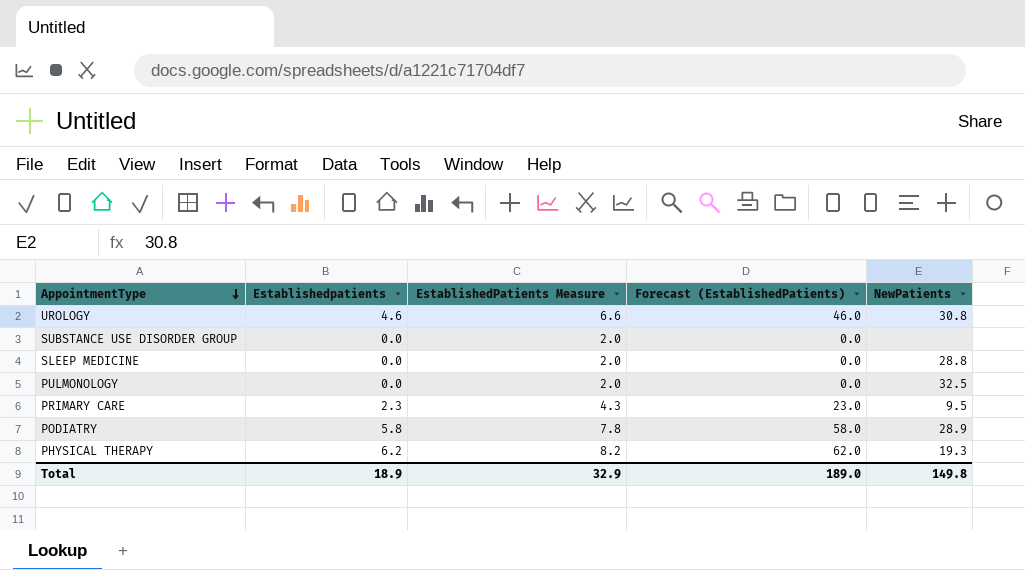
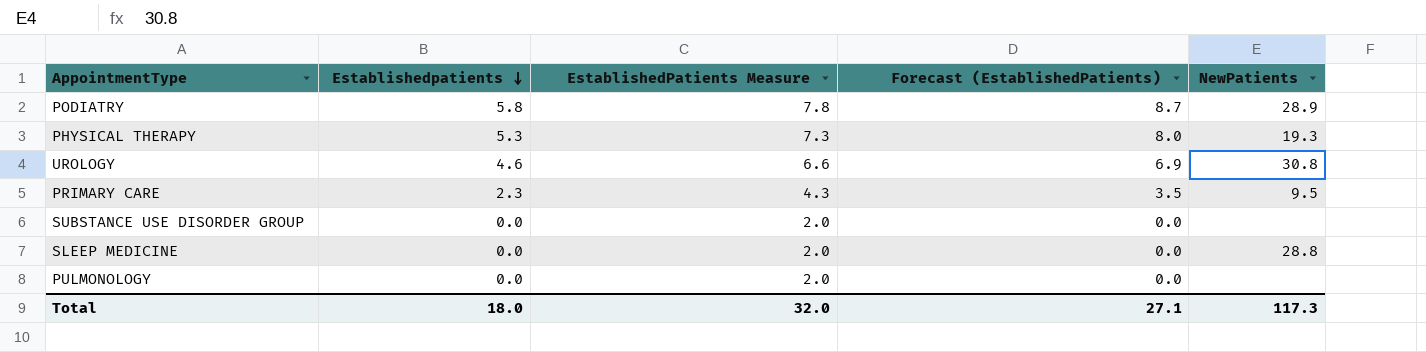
row order: AppointmentType descending -> Establishedpatients descending
column Forecast (EstablishedPatients) | formula: [Establishedpatients] * 10 -> [Establishedpatients] * 1.5
PHYSICAL THERAPY | Establishedpatients: 6.2 -> 5.3
PHYSICAL THERAPY | EstablishedPatients Measure: 8.2 -> 7.3
PULMONOLOGY | NewPatients: 32.5 -> none
Total | Establishedpatients: 18.9 -> 18.0
Total | EstablishedPatients Measure: 32.9 -> 32.0
Total | Forecast (EstablishedPatients): 189.0 -> 27.1
Total | NewPatients: 149.8 -> 117.3

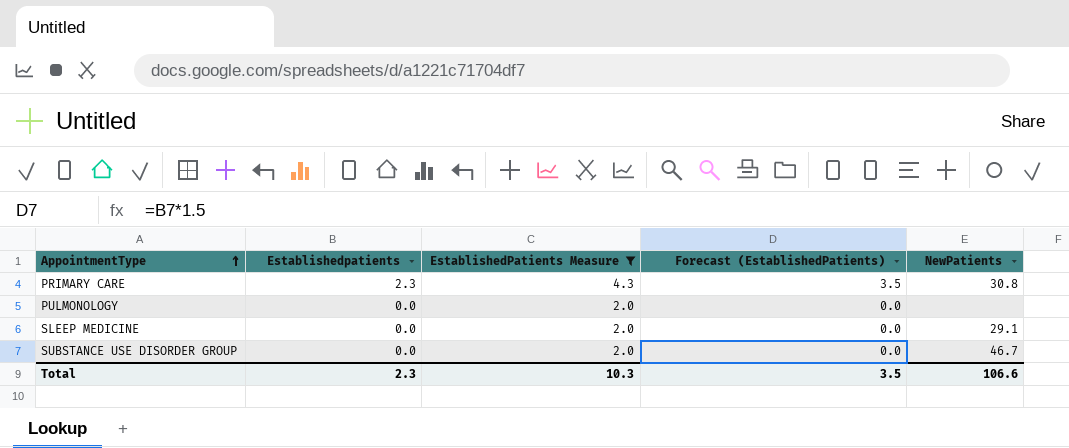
filter: none -> EstablishedPatients Measure <= 4.3
row order: Establishedpatients descending -> AppointmentType ascending
PRIMARY CARE | NewPatients: 9.5 -> 30.8
SLEEP MEDICINE | NewPatients: 28.8 -> 29.1
SUBSTANCE USE DISORDER GROUP | NewPatients: none -> 46.7
Total | Establishedpatients: 18.0 -> 2.3
Total | EstablishedPatients Measure: 32.0 -> 10.3
Total | Forecast (EstablishedPatients): 27.1 -> 3.5
Total | NewPatients: 117.3 -> 106.6

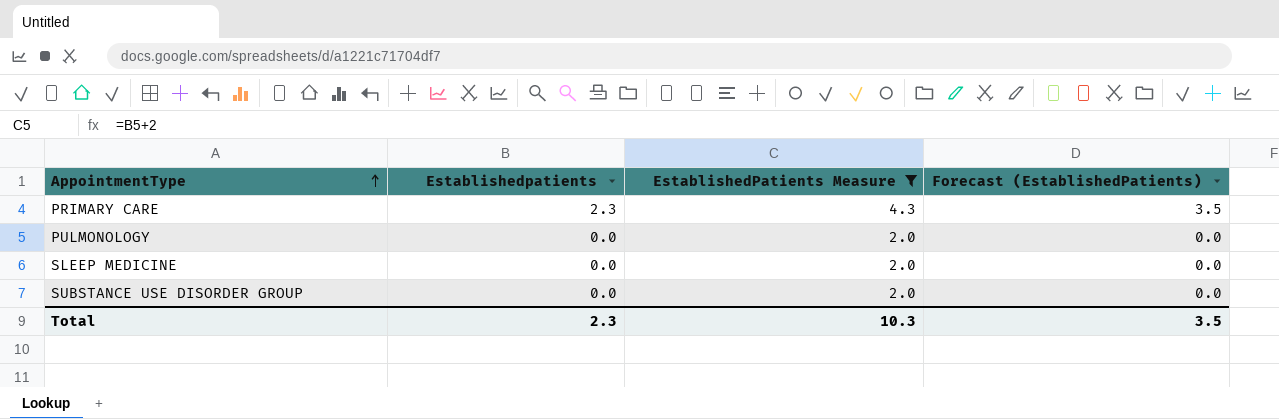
column NewPatients | position: 5 -> none

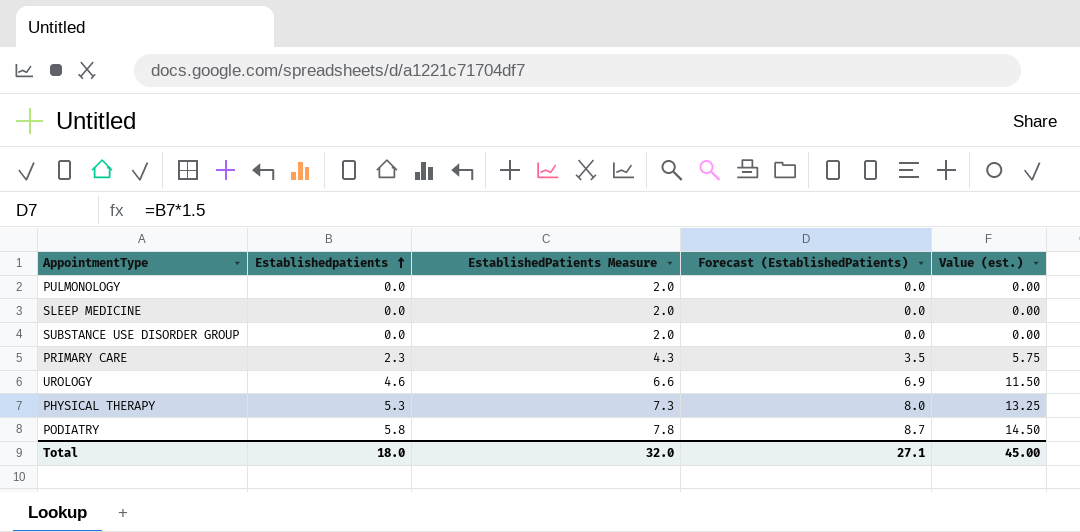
filter: EstablishedPatients Measure <= 4.3 -> none
row order: AppointmentType ascending -> Establishedpatients ascending
column Value (est.) | formula: none -> [Establishedpatients] * 2.5
Total | Establishedpatients: 2.3 -> 18.0
Total | EstablishedPatients Measure: 10.3 -> 32.0
Total | Forecast (EstablishedPatients): 3.5 -> 27.1

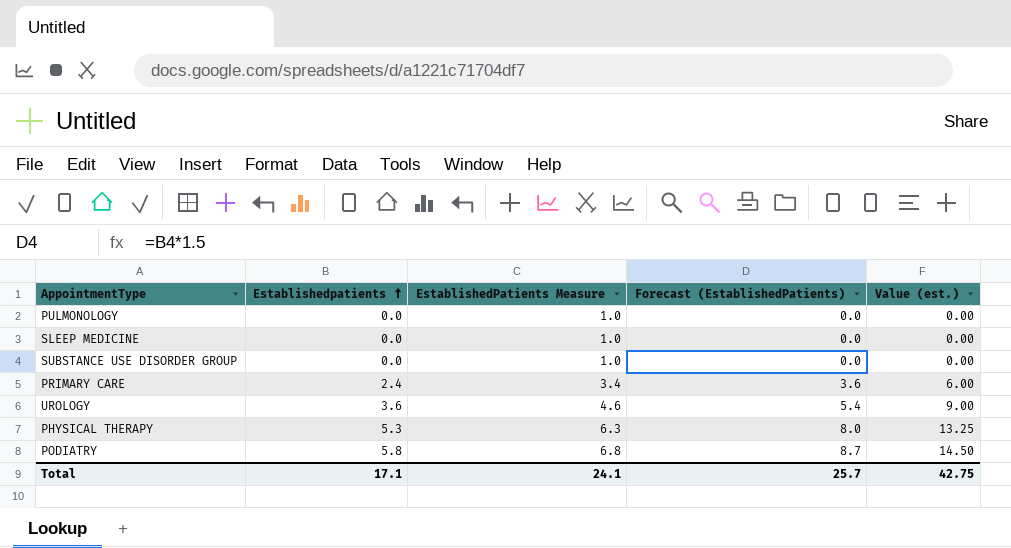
column EstablishedPatients Measure | formula: [Establishedpatients] + 2 -> [Establishedpatients] + 1
PRIMARY CARE | Establishedpatients: 2.3 -> 2.4
PRIMARY CARE | Forecast (EstablishedPatients): 3.5 -> 3.6
PRIMARY CARE | Value (est.): 5.75 -> 6.00
UROLOGY | Establishedpatients: 4.6 -> 3.6
UROLOGY | Forecast (EstablishedPatients): 6.9 -> 5.4
UROLOGY | Value (est.): 11.50 -> 9.00
Total | Establishedpatients: 18.0 -> 17.1
Total | EstablishedPatients Measure: 32.0 -> 24.1
Total | Forecast (EstablishedPatients): 27.1 -> 25.7
Total | Value (est.): 45.00 -> 42.75

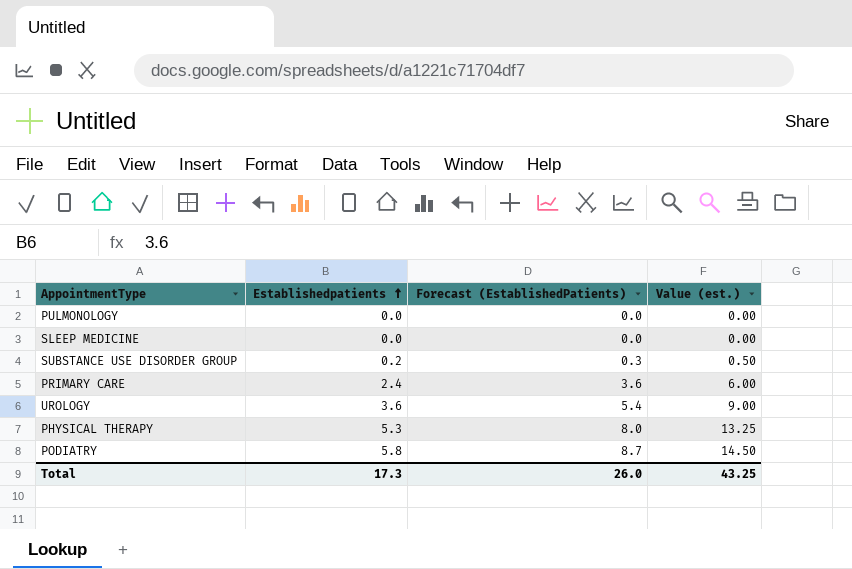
column EstablishedPatients Measure | formula: [Establishedpatients] + 1 -> none
SUBSTANCE USE DISORDER GROUP | Establishedpatients: 0.0 -> 0.2
SUBSTANCE USE DISORDER GROUP | Forecast (EstablishedPatients): 0.0 -> 0.3
SUBSTANCE USE DISORDER GROUP | Value (est.): 0.00 -> 0.50
Total | Establishedpatients: 17.1 -> 17.3
Total | Forecast (EstablishedPatients): 25.7 -> 26.0
Total | Value (est.): 42.75 -> 43.25

